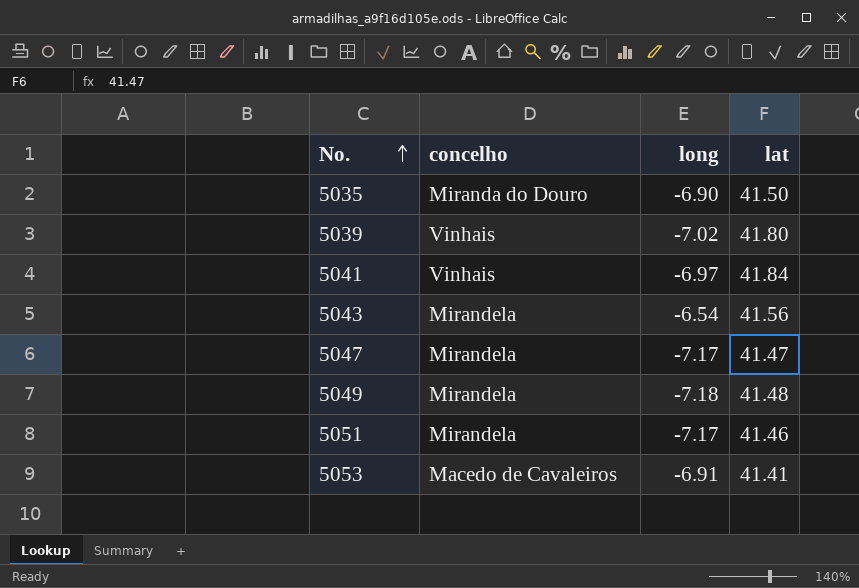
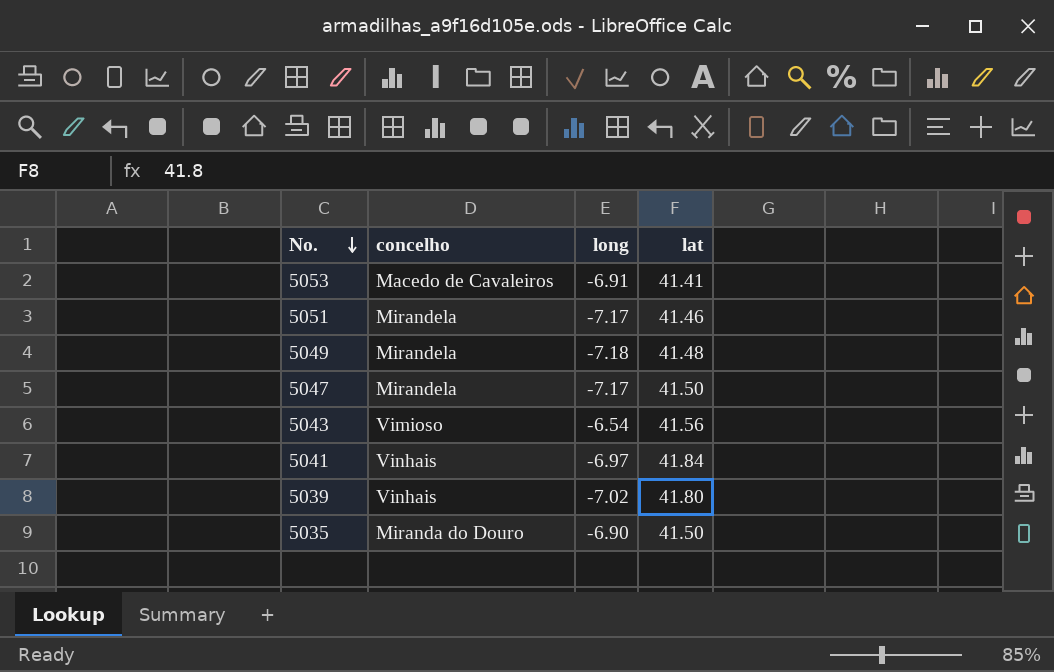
row order: No. ascending -> No. descending
5047 | lat: 41.47 -> 41.50
5043 | concelho: Mirandela -> Vimioso

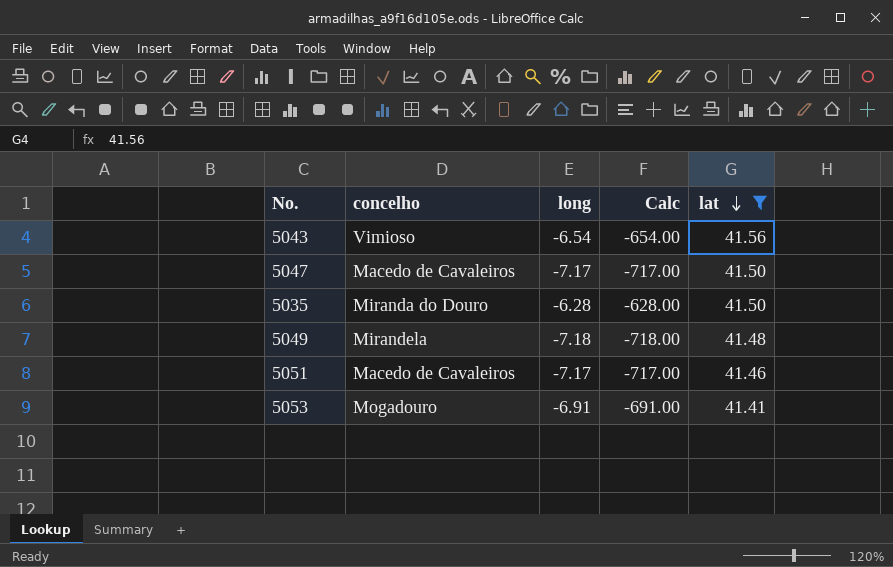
filter: none -> lat <= 41.56
row order: No. descending -> lat descending
column Calc | formula: none -> [long] * 100
5047 | concelho: Mirandela -> Macedo de Cavaleiros
5035 | long: -6.90 -> -6.28
5051 | concelho: Mirandela -> Macedo de Cavaleiros
5053 | concelho: Macedo de Cavaleiros -> Mogadouro

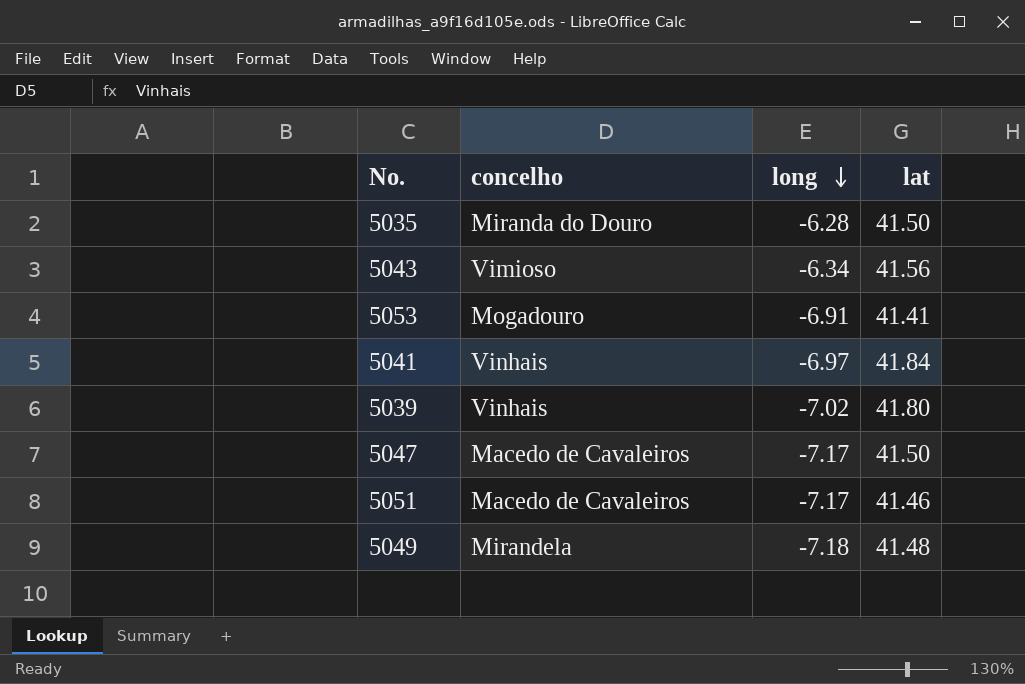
filter: lat <= 41.56 -> none
row order: lat descending -> long descending
column Calc | formula: [long] * 100 -> none
5043 | long: -6.54 -> -6.34

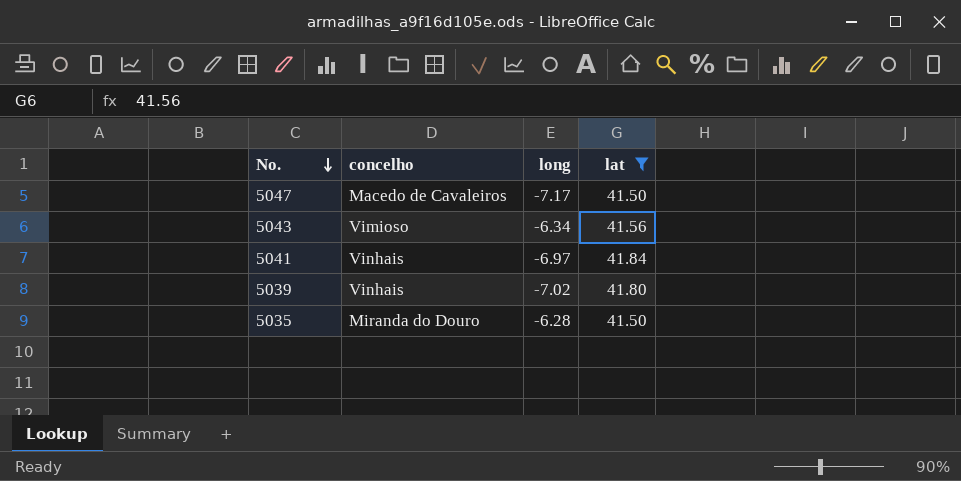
filter: none -> lat >= 41.50
row order: long descending -> No. descending

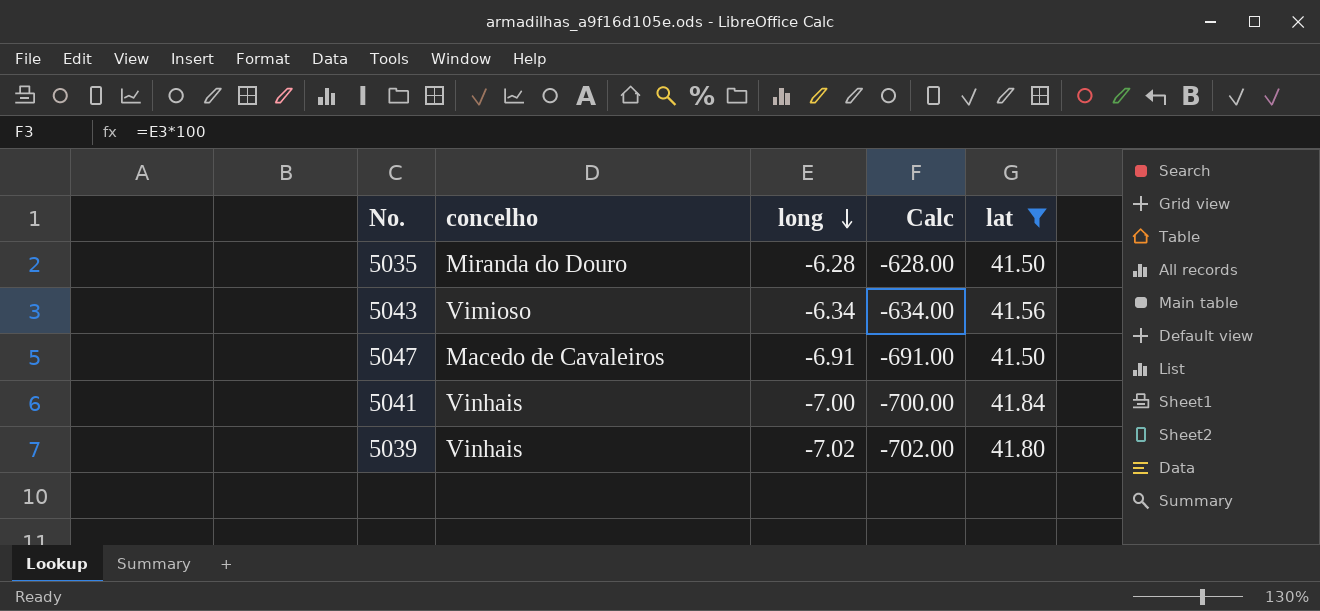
row order: No. descending -> long descending
column Calc | formula: none -> [long] * 100
5047 | long: -7.17 -> -6.91
5041 | long: -6.97 -> -7.00

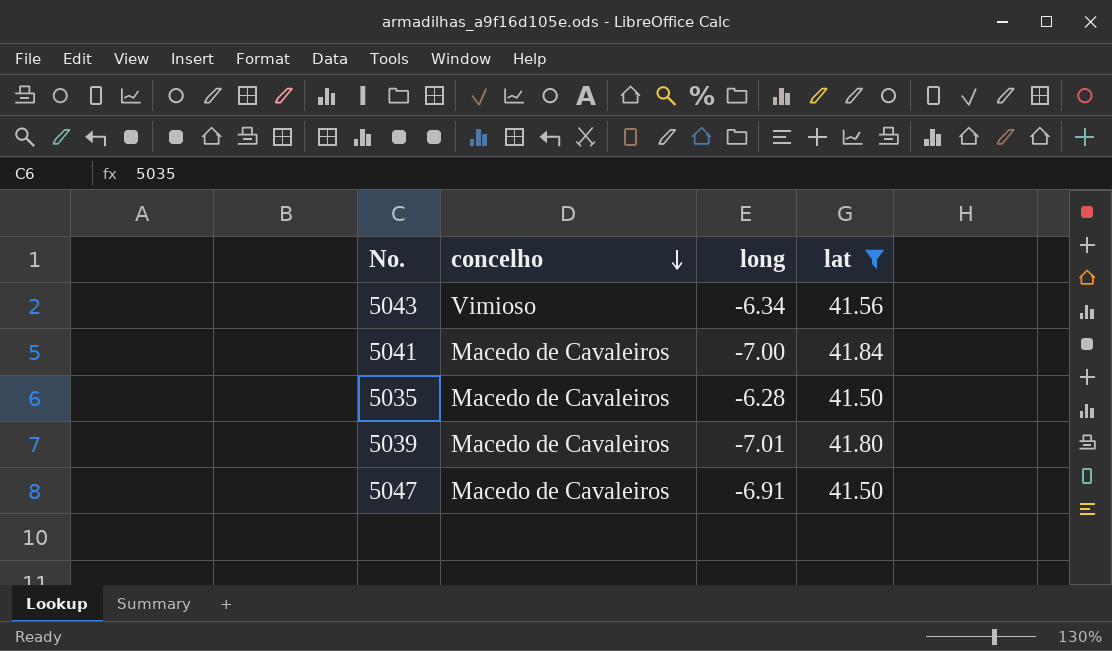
row order: long descending -> concelho descending
column Calc | formula: [long] * 100 -> none
5041 | concelho: Vinhais -> Macedo de Cavaleiros
5035 | concelho: Miranda do Douro -> Macedo de Cavaleiros
5039 | concelho: Vinhais -> Macedo de Cavaleiros
5039 | long: -7.02 -> -7.01

